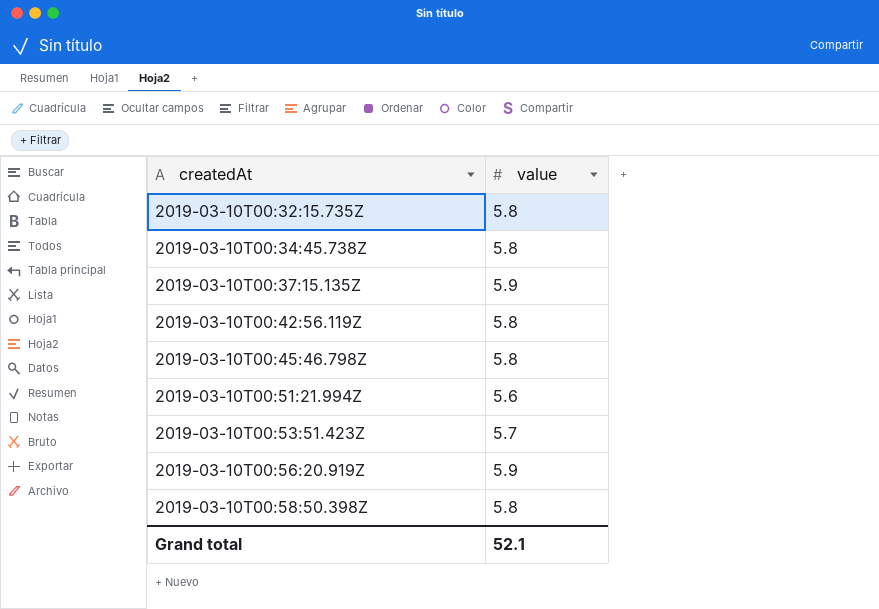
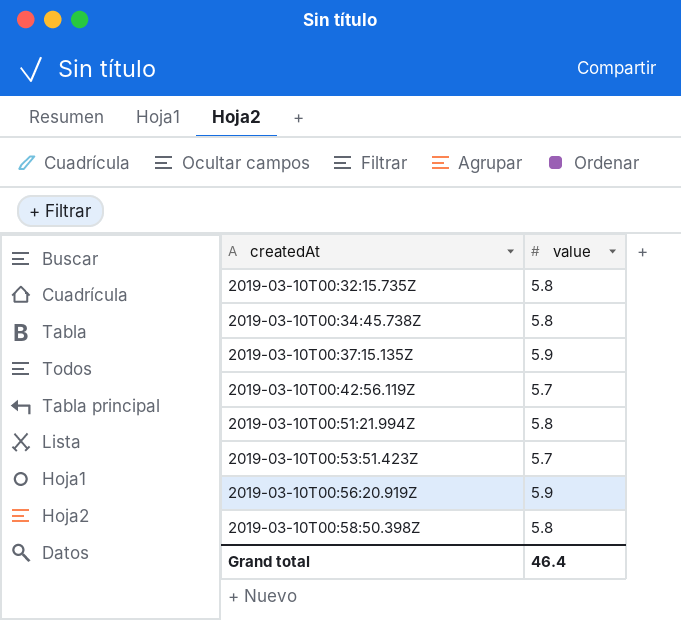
row 2019-03-10T00:45:46.798Z: 5.8 -> none
2019-03-10T00:42:56.119Z | value: 5.8 -> 5.7
2019-03-10T00:51:21.994Z | value: 5.6 -> 5.8
Grand total | value: 52.1 -> 46.4

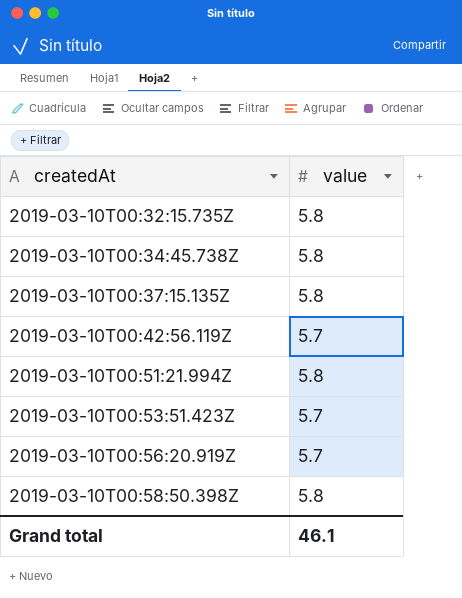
2019-03-10T00:37:15.135Z | value: 5.9 -> 5.8
2019-03-10T00:56:20.919Z | value: 5.9 -> 5.7
Grand total | value: 46.4 -> 46.1

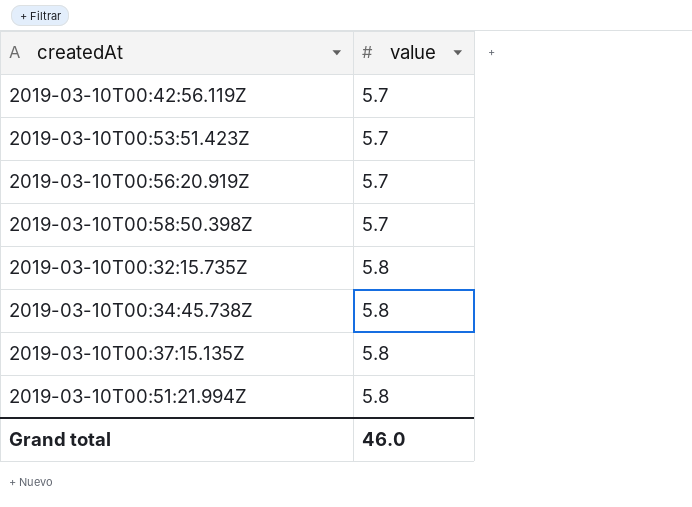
row order: createdAt ascending -> value ascending
2019-03-10T00:58:50.398Z | value: 5.8 -> 5.7
Grand total | value: 46.1 -> 46.0

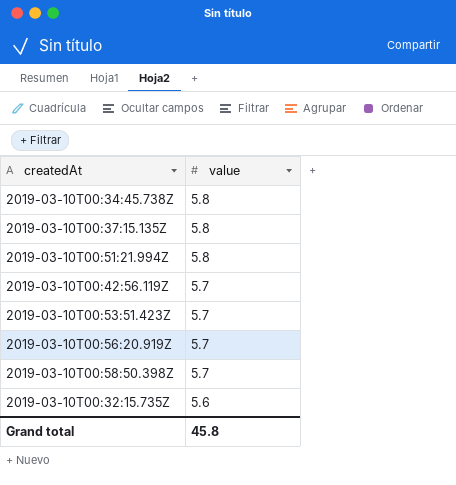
row order: value ascending -> value descending
2019-03-10T00:32:15.735Z | value: 5.8 -> 5.6
Grand total | value: 46.0 -> 45.8

